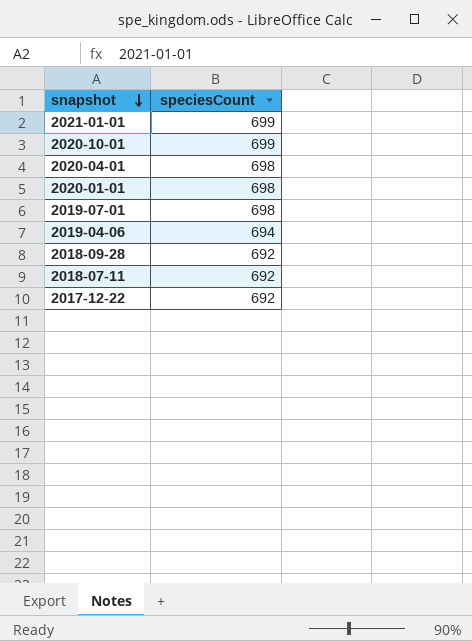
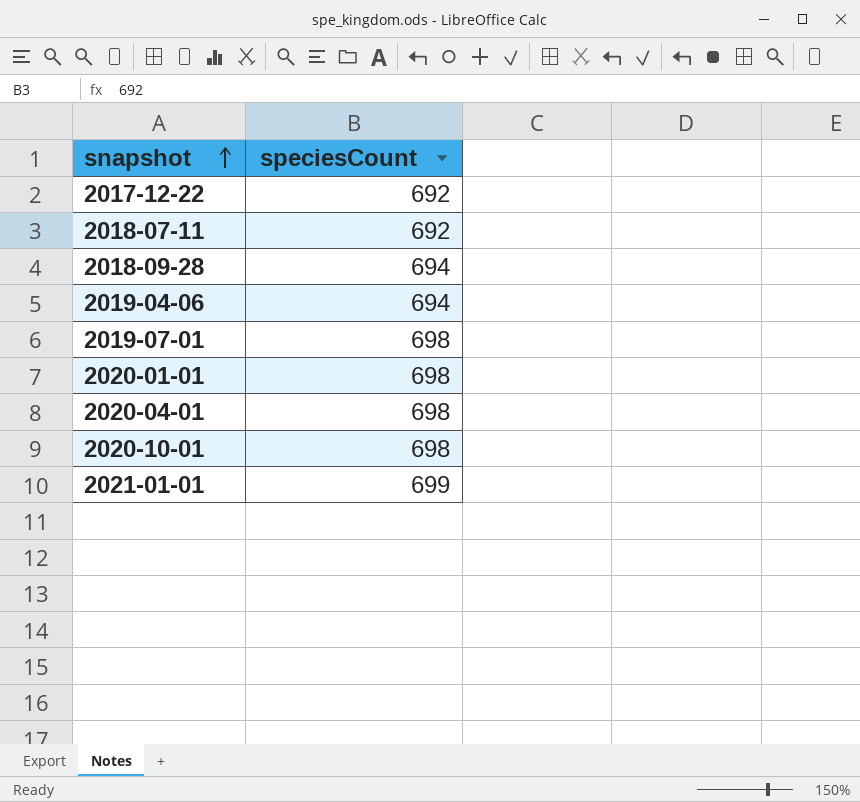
row order: snapshot descending -> snapshot ascending
2018-09-28 | speciesCount: 692 -> 694
2020-10-01 | speciesCount: 699 -> 698

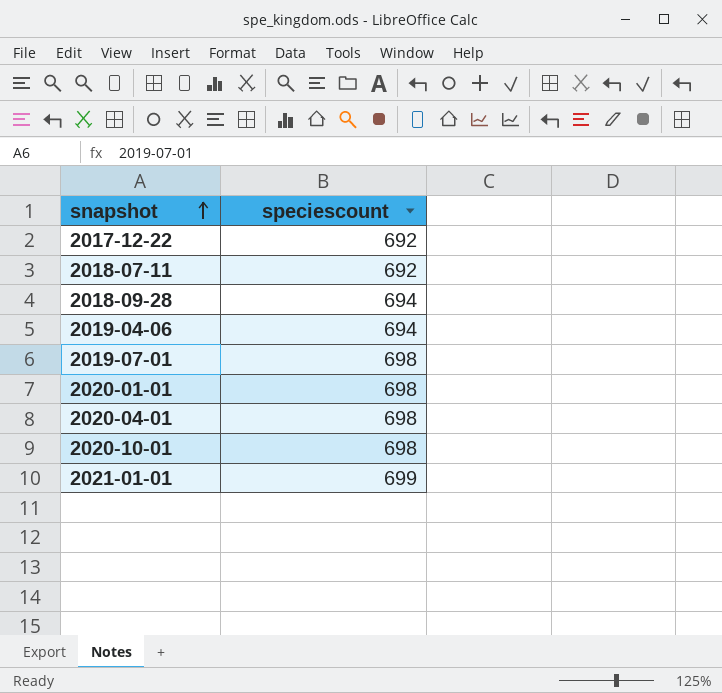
column name: speciesCount -> speciescount

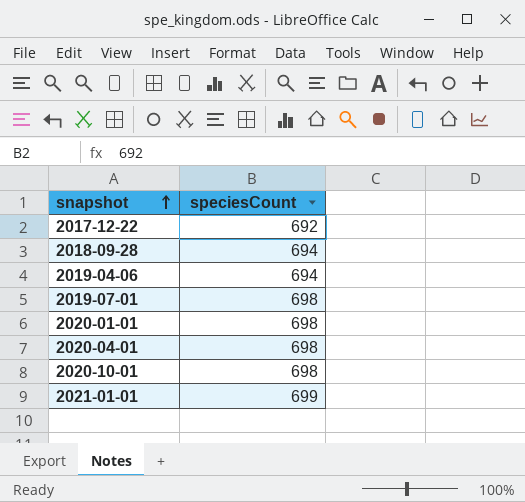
column name: speciescount -> speciesCount
row 2018-07-11: 692 -> none

